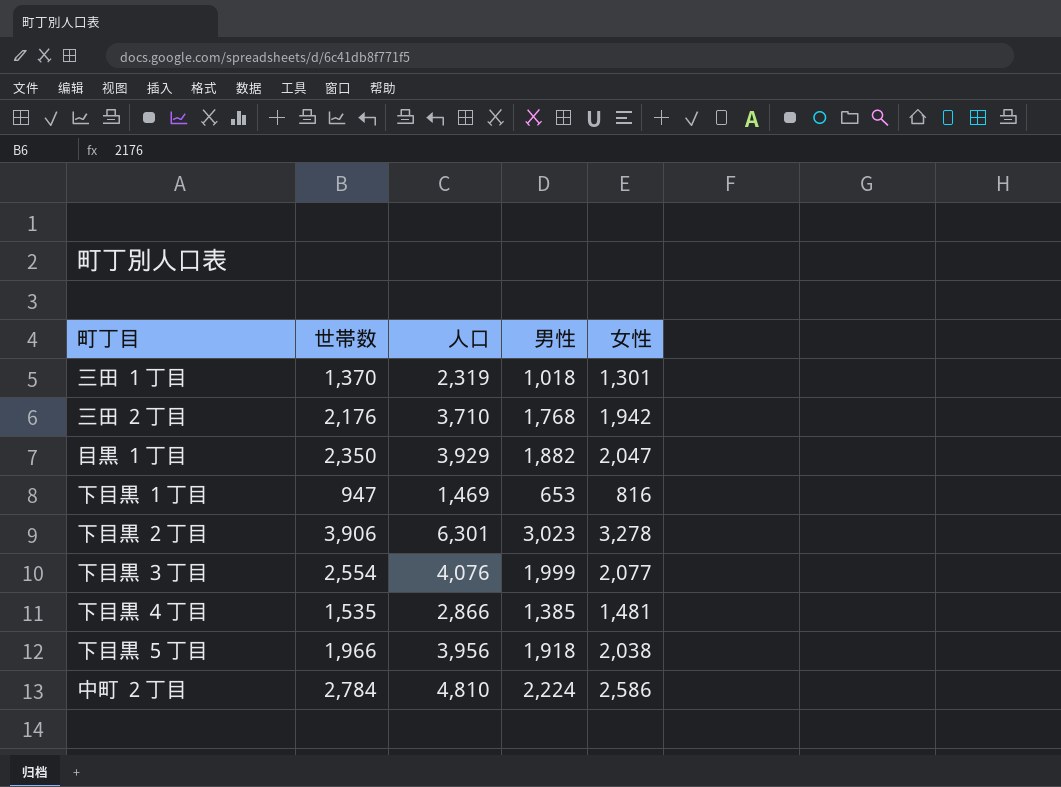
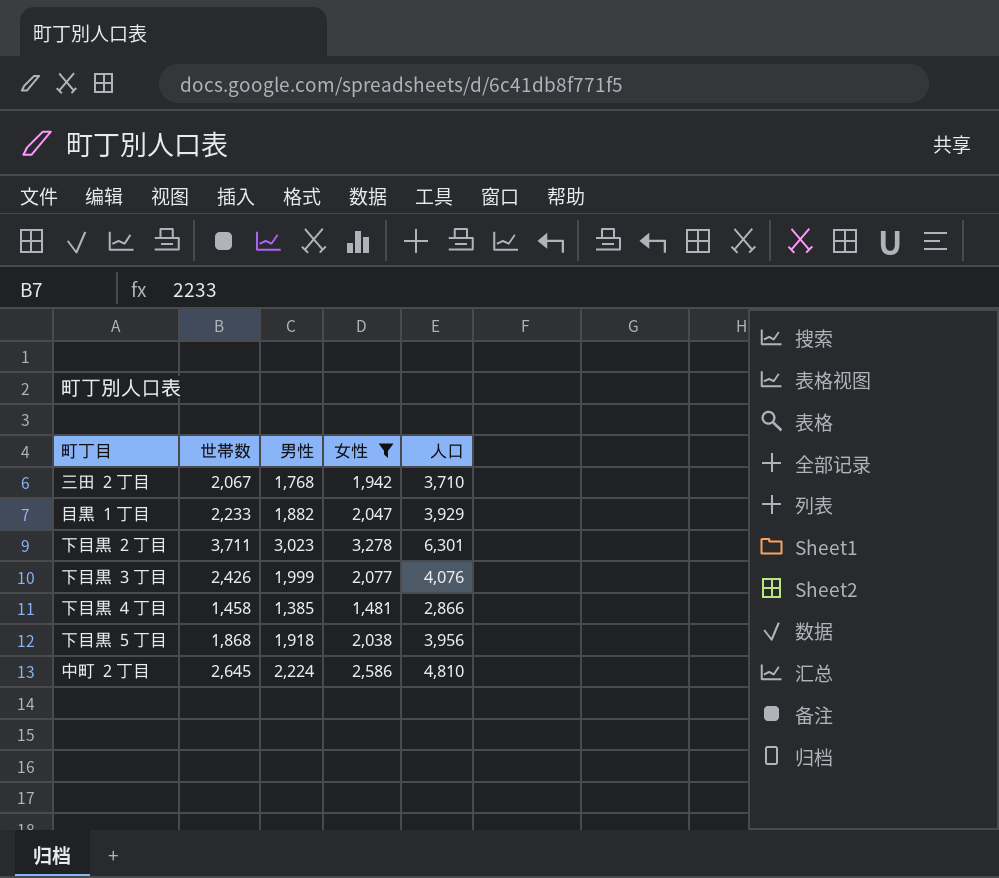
filter: none -> 女性 >= 1,481
column 人口 | position: 3 -> 5
三田 ２丁目 | 世帯数: 2,176 -> 2,067
目黒 １丁目 | 世帯数: 2,350 -> 2,233
下目黒 ２丁目 | 世帯数: 3,906 -> 3,711
下目黒 ３丁目 | 世帯数: 2,554 -> 2,426
下目黒 ４丁目 | 世帯数: 1,535 -> 1,458
下目黒 ５丁目 | 世帯数: 1,966 -> 1,868
中町 ２丁目 | 世帯数: 2,784 -> 2,645

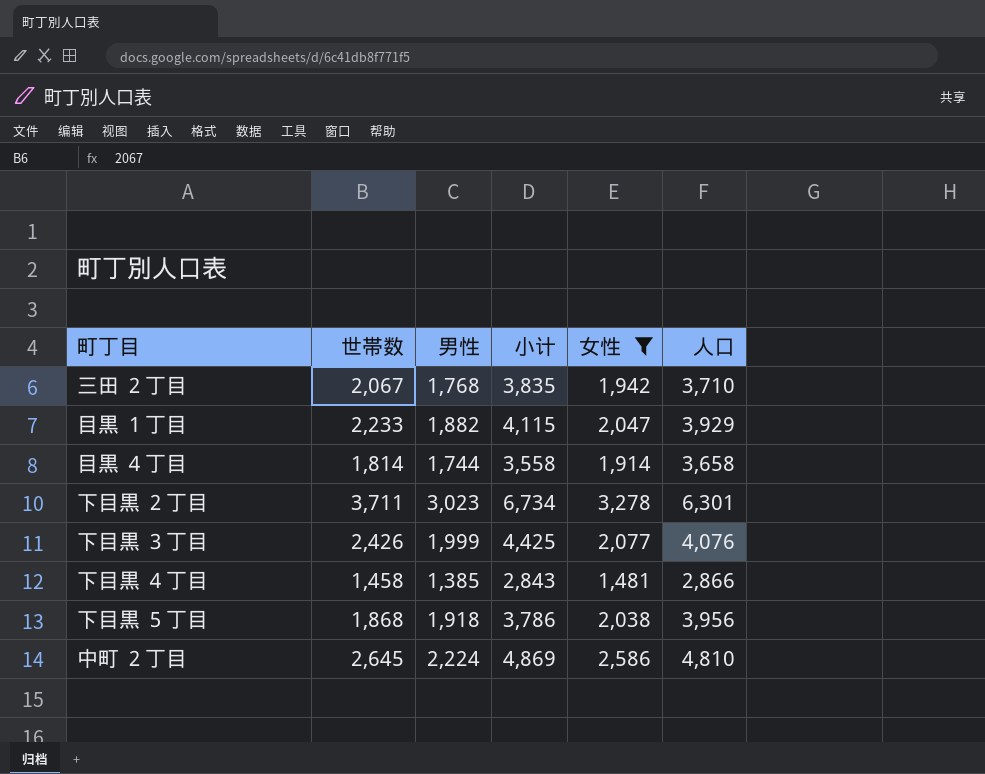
column 小计 | formula: none -> [世帯数] + [男性]
row 目黒 ４丁目: none -> 1,814 | 1,744 | 3,558 | 1,914 | 3,658

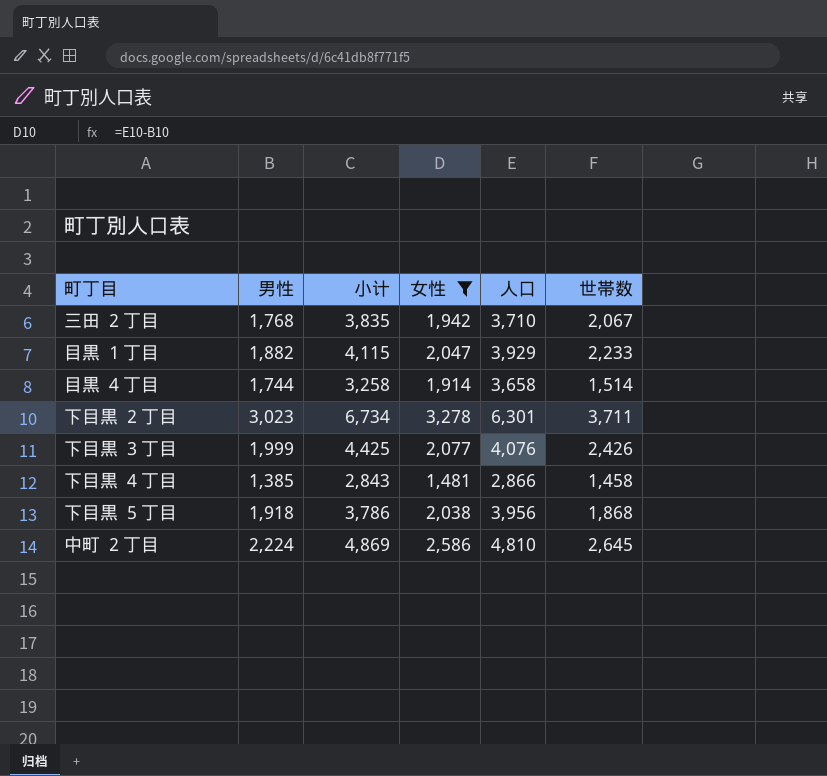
column 世帯数 | position: 2 -> 6
目黒 ４丁目 | 小计: 3,558 -> 3,258
目黒 ４丁目 | 世帯数: 1,814 -> 1,514

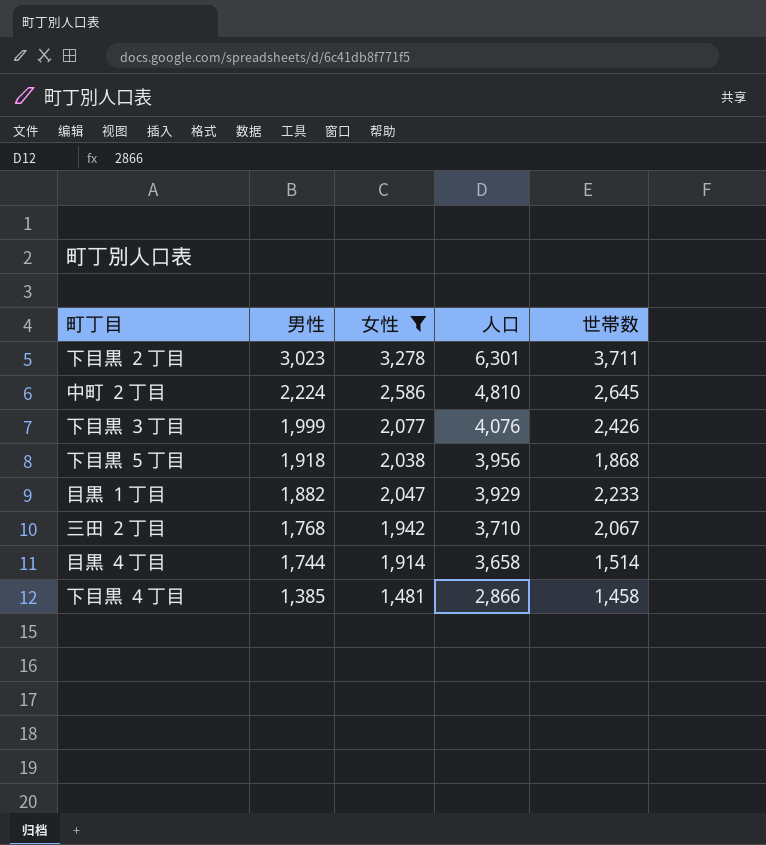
row order: none -> 男性 descending
column 小计 | formula: [男性] + [世帯数] -> none

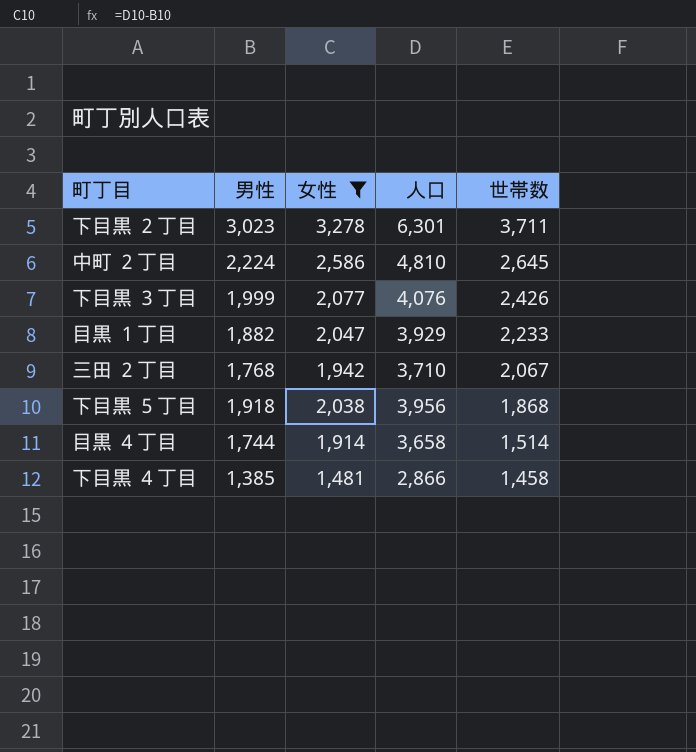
row order: 男性 descending -> 世帯数 descending

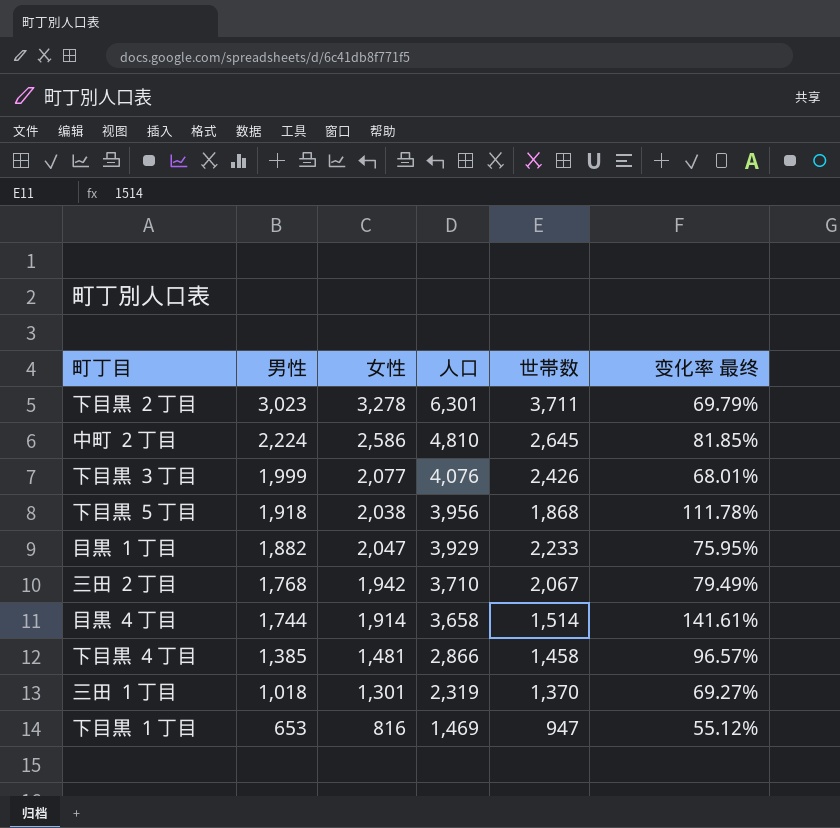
filter: 女性 >= 1,481 -> none
row order: 世帯数 descending -> 男性 descending
column 变化率 最终 | formula: none -> ([人口] - [世帯数]) / [世帯数]

